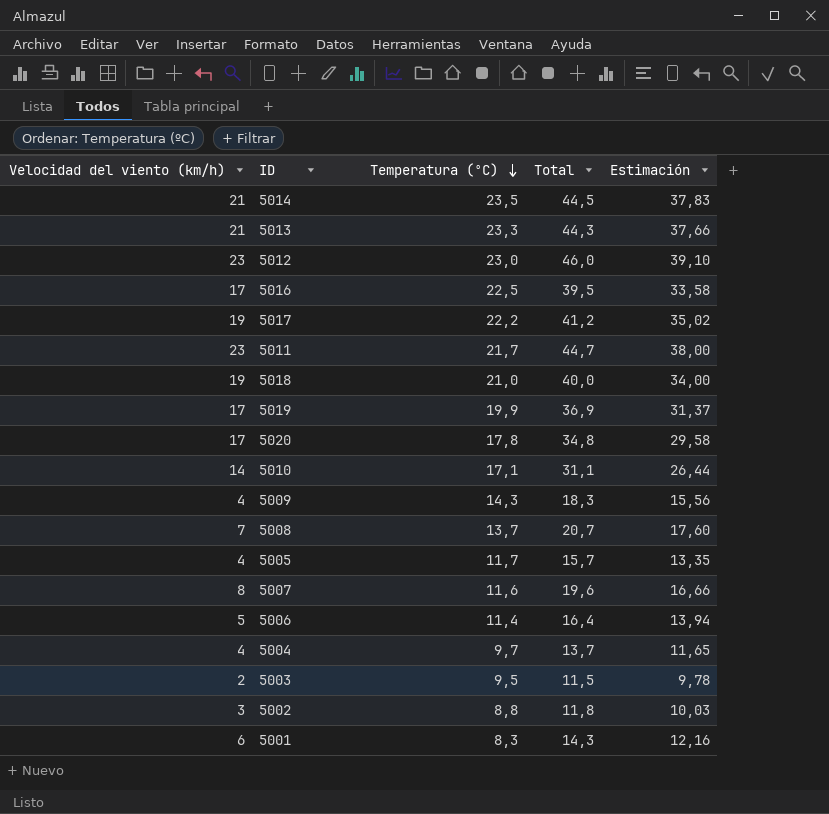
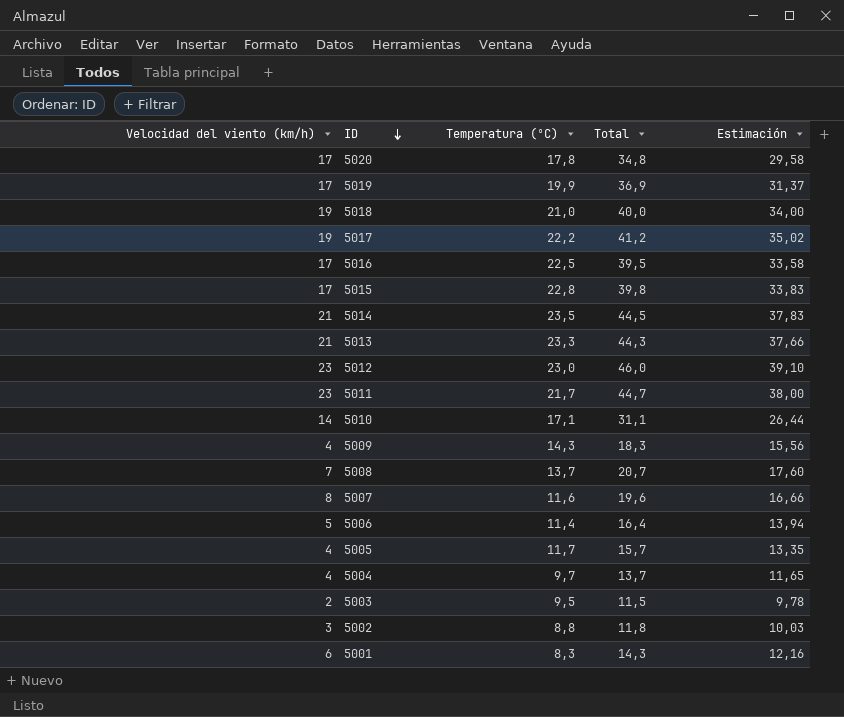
row order: Temperatura (ºC) descending -> ID descending
row 5015: none -> 17 | 22,8 | 39,8 | 33,83

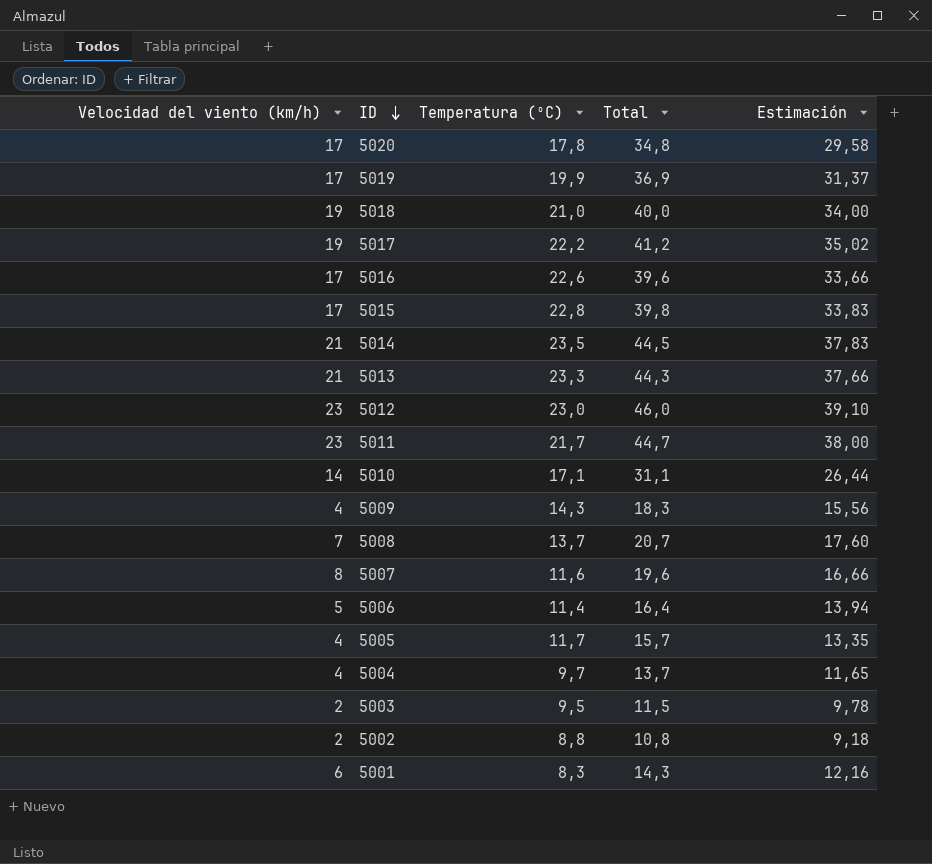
5016 | Temperatura (ºC): 22,5 -> 22,6
5016 | Total: 39,5 -> 39,6
5016 | Estimación: 33,58 -> 33,66
5002 | Velocidad del viento (km/h): 3 -> 2
5002 | Total: 11,8 -> 10,8
5002 | Estimación: 10,03 -> 9,18

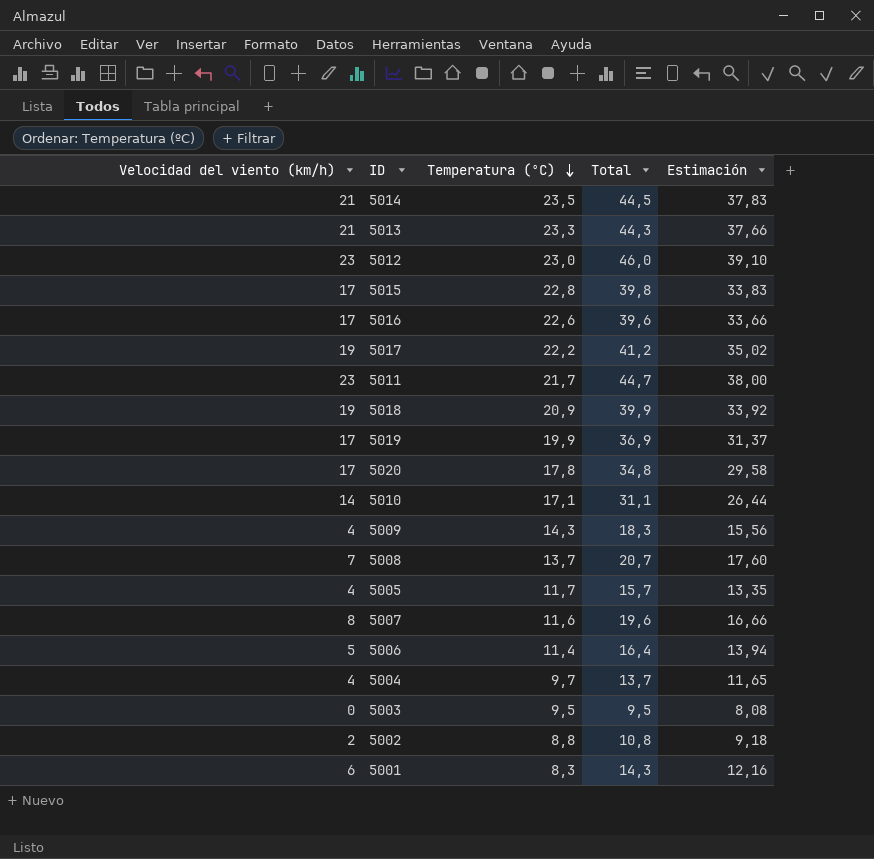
row order: ID descending -> Temperatura (ºC) descending
5018 | Temperatura (ºC): 21,0 -> 20,9
5018 | Total: 40,0 -> 39,9
5018 | Estimación: 34,00 -> 33,92
5003 | Velocidad del viento (km/h): 2 -> 0
5003 | Total: 11,5 -> 9,5
5003 | Estimación: 9,78 -> 8,08

